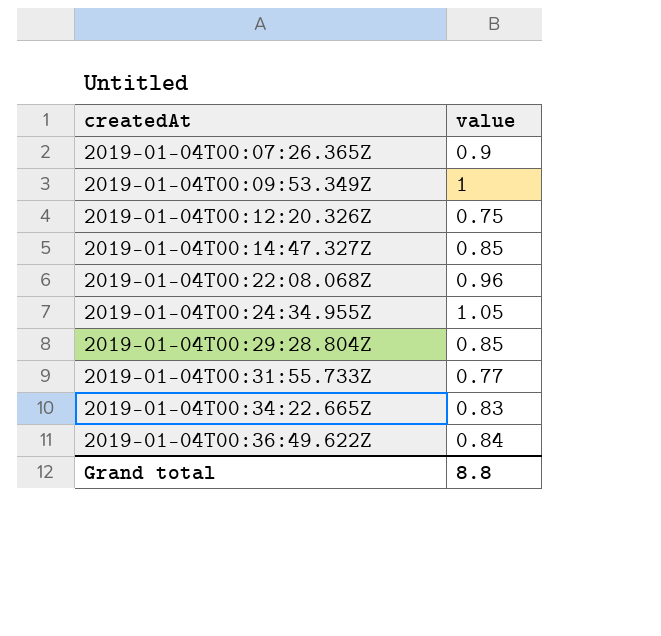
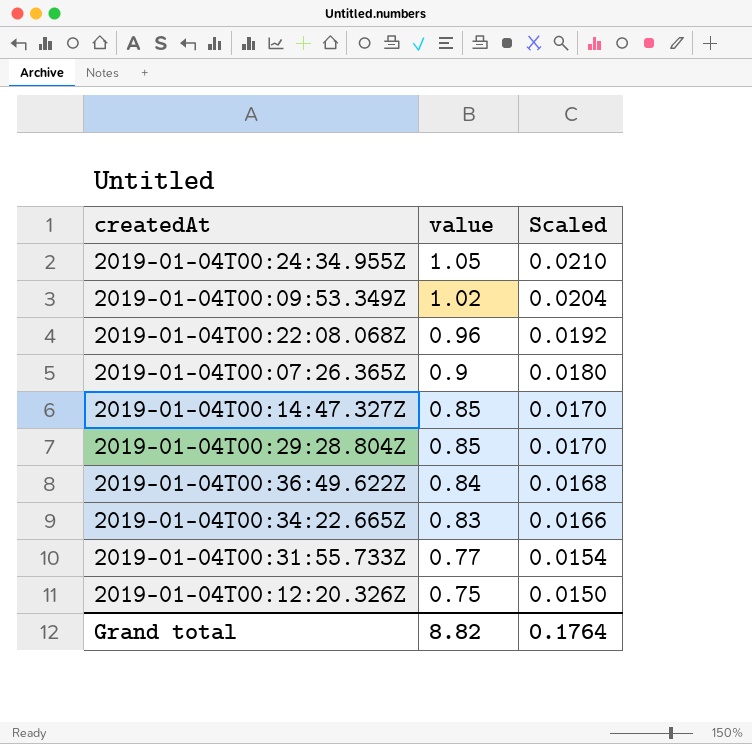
row order: createdAt ascending -> value descending
column Scaled | formula: none -> [value] * 0.02
2019-01-04T00:09:53.349Z | value: 1 -> 1.02
Grand total | value: 8.8 -> 8.82

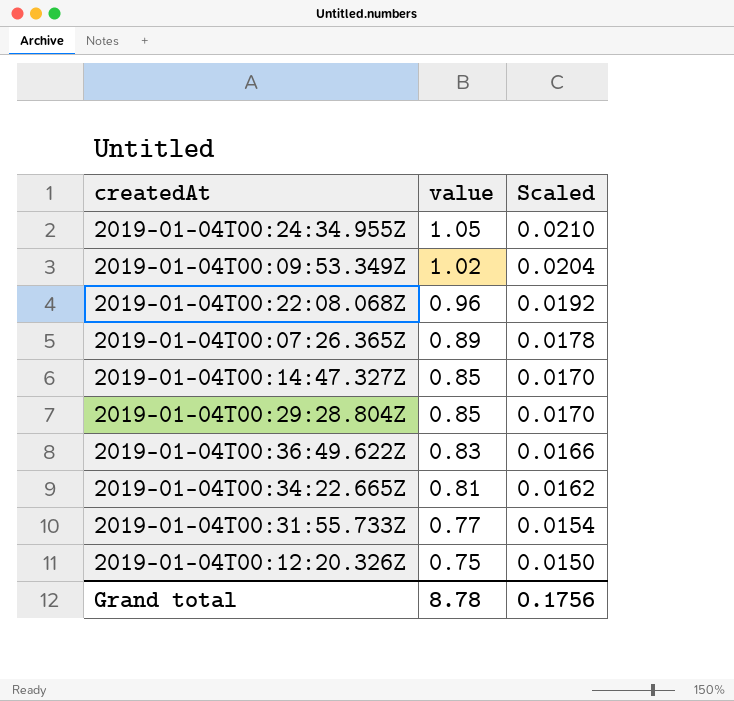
2019-01-04T00:07:26.365Z | value: 0.9 -> 0.89
2019-01-04T00:07:26.365Z | Scaled: 0.0180 -> 0.0178
2019-01-04T00:36:49.622Z | value: 0.84 -> 0.83
2019-01-04T00:36:49.622Z | Scaled: 0.0168 -> 0.0166
2019-01-04T00:34:22.665Z | value: 0.83 -> 0.81
2019-01-04T00:34:22.665Z | Scaled: 0.0166 -> 0.0162
Grand total | value: 8.82 -> 8.78
Grand total | Scaled: 0.1764 -> 0.1756

